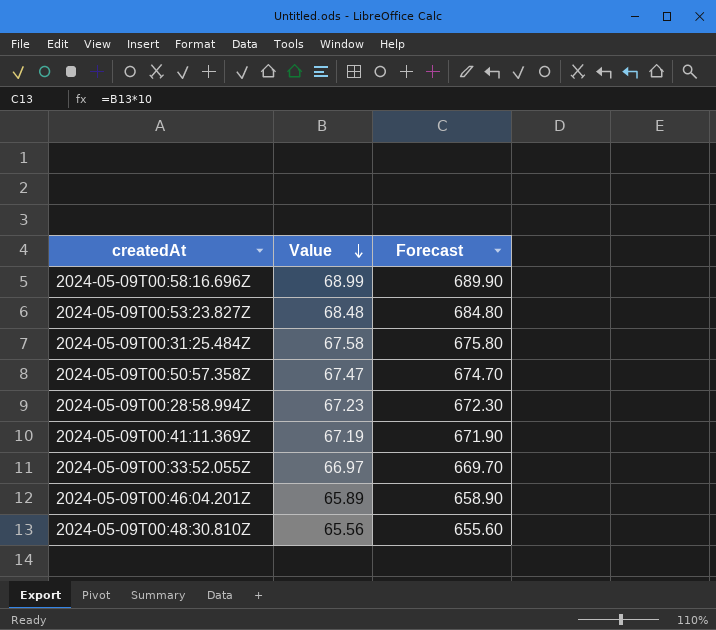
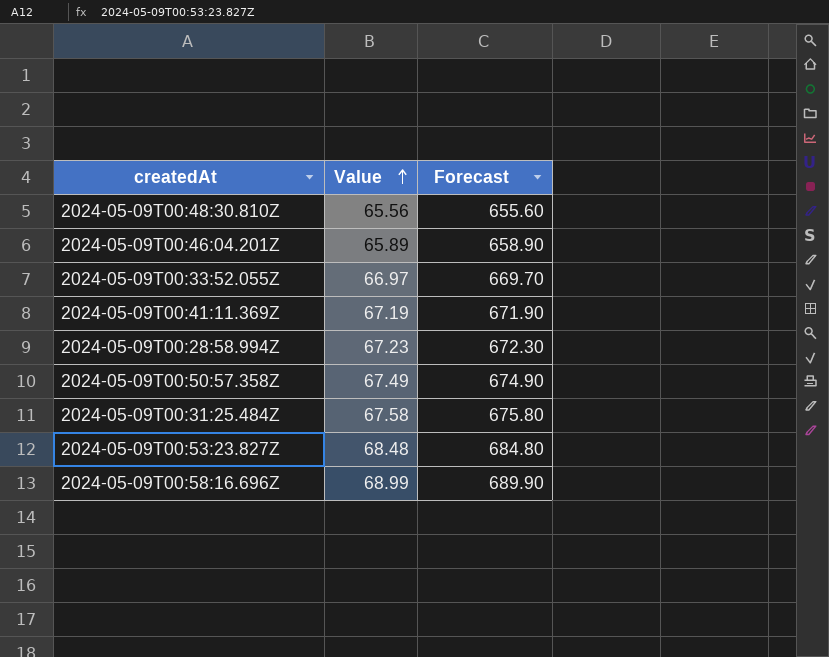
row order: Value descending -> Value ascending
2024-05-09T00:50:57.358Z | Value: 67.47 -> 67.49
2024-05-09T00:50:57.358Z | Forecast: 674.70 -> 674.90

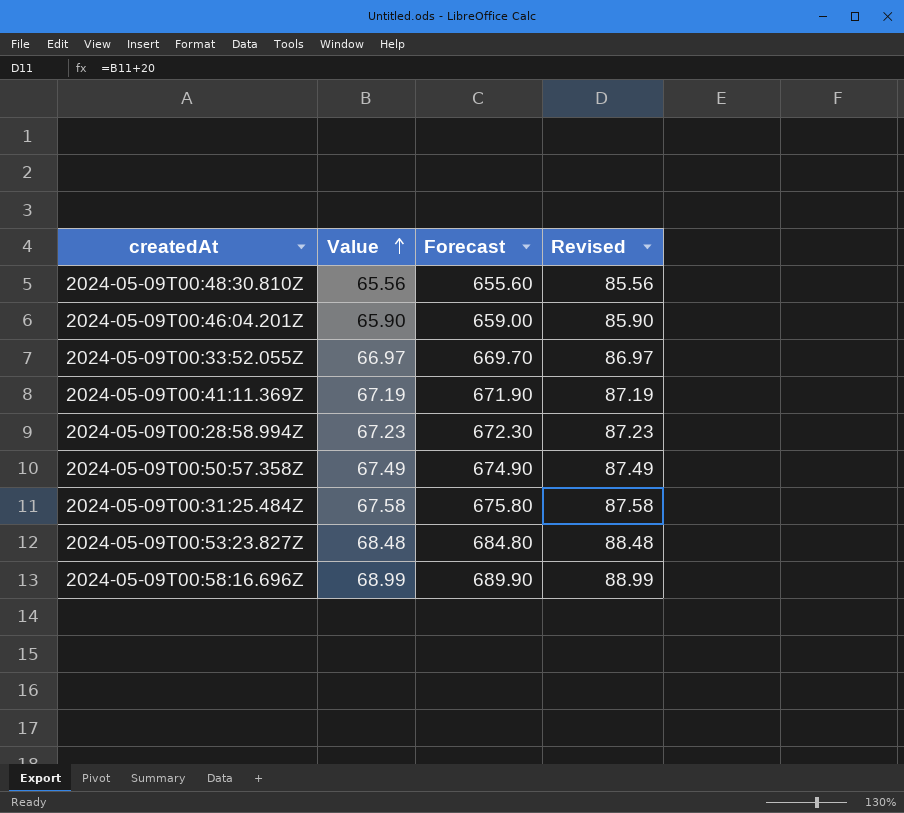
column Revised | formula: none -> [Value] + 20
2024-05-09T00:46:04.201Z | Value: 65.89 -> 65.90
2024-05-09T00:46:04.201Z | Forecast: 658.90 -> 659.00

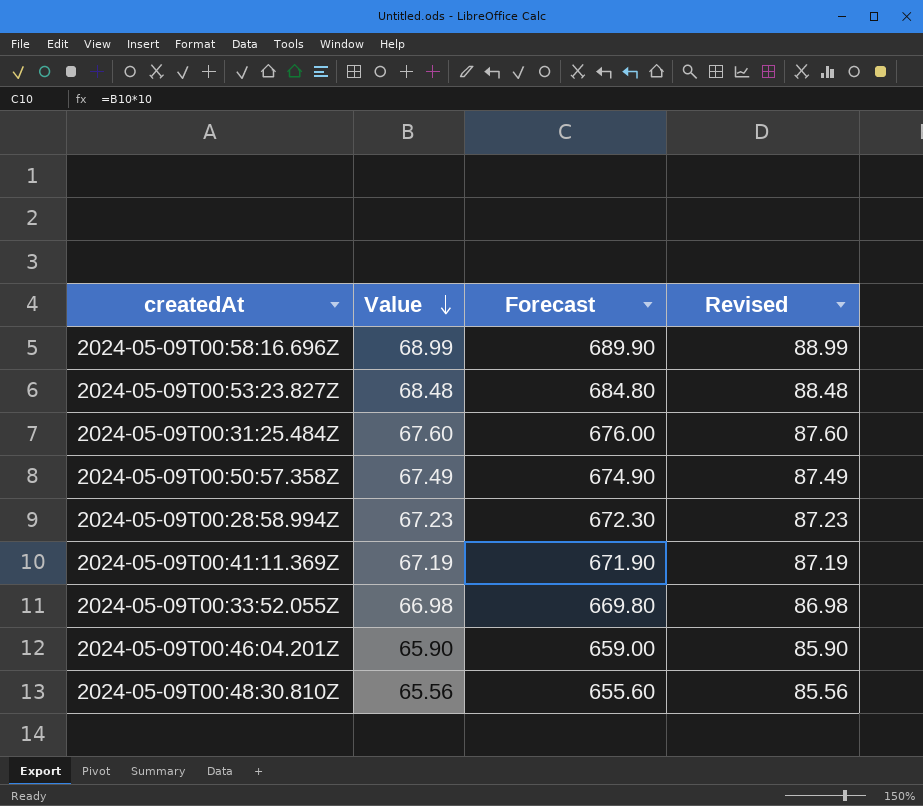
row order: Value ascending -> Value descending
2024-05-09T00:31:25.484Z | Value: 67.58 -> 67.60
2024-05-09T00:31:25.484Z | Forecast: 675.80 -> 676.00
2024-05-09T00:31:25.484Z | Revised: 87.58 -> 87.60
2024-05-09T00:33:52.055Z | Value: 66.97 -> 66.98
2024-05-09T00:33:52.055Z | Forecast: 669.70 -> 669.80
2024-05-09T00:33:52.055Z | Revised: 86.97 -> 86.98

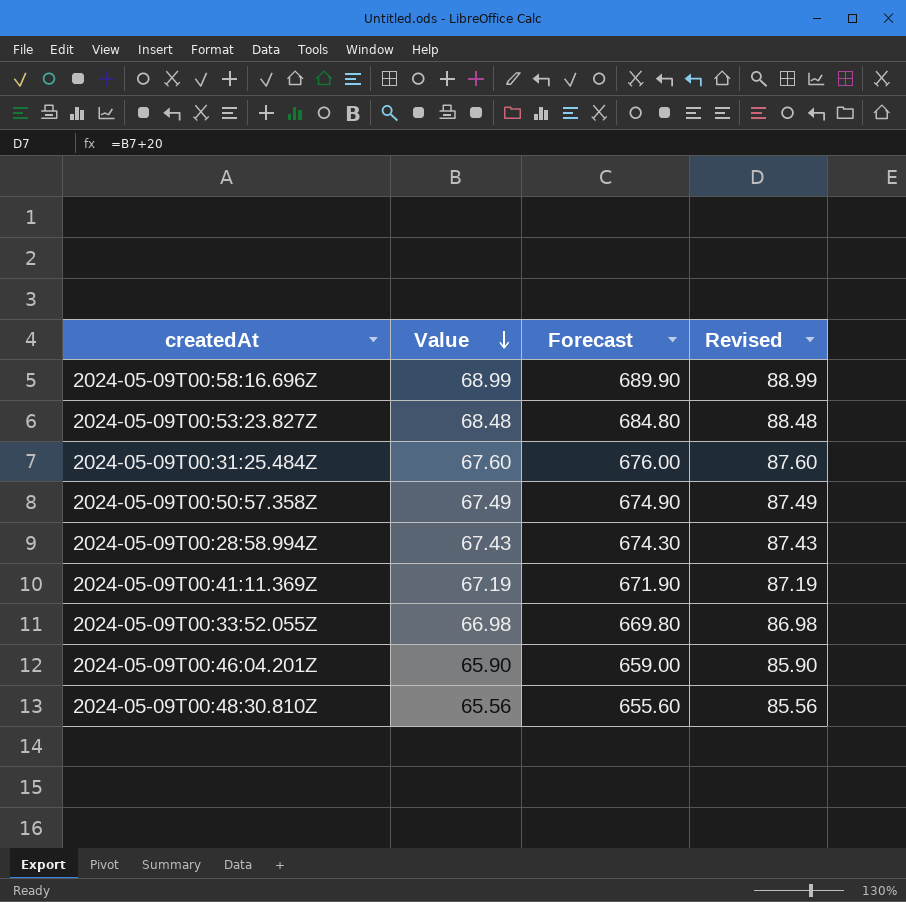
2024-05-09T00:28:58.994Z | Value: 67.23 -> 67.43
2024-05-09T00:28:58.994Z | Forecast: 672.30 -> 674.30
2024-05-09T00:28:58.994Z | Revised: 87.23 -> 87.43

